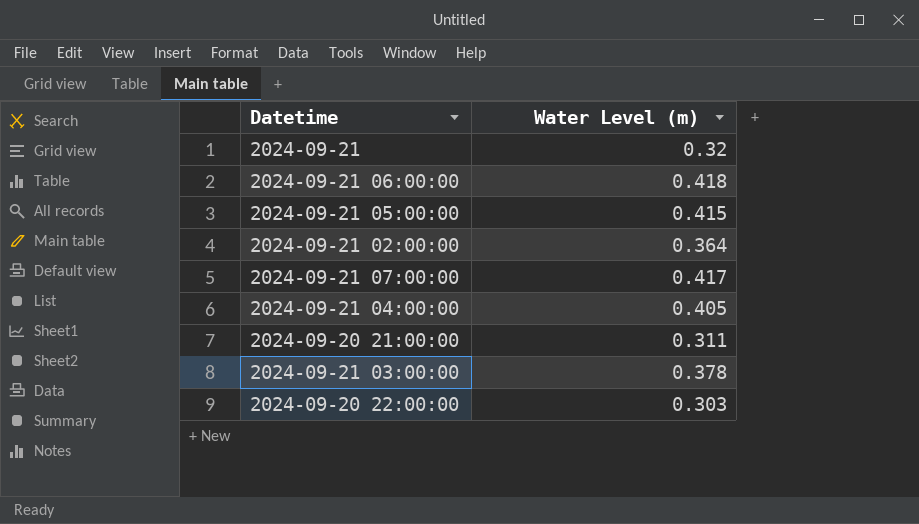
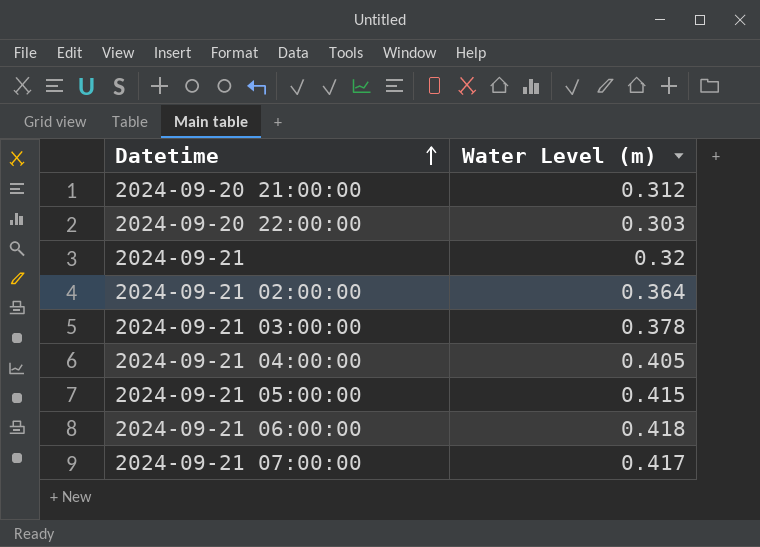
row order: none -> Datetime ascending
2024-09-20 21:00:00 | Water Level (m): 0.311 -> 0.312

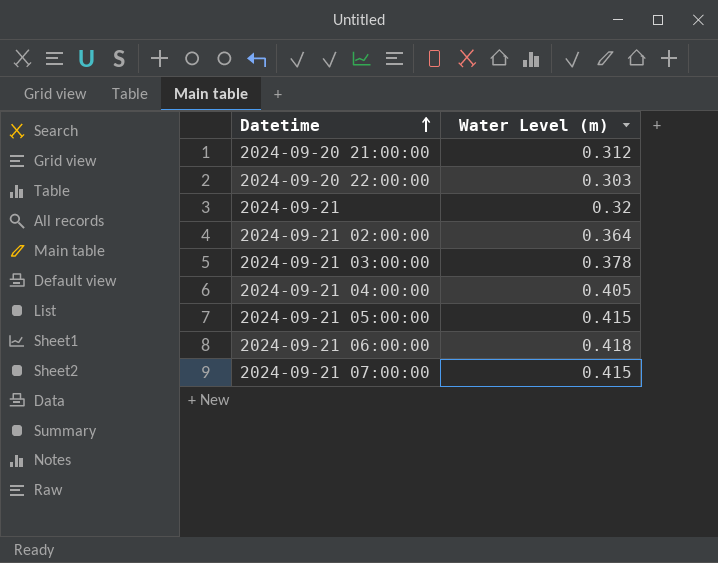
2024-09-21 07:00:00 | Water Level (m): 0.417 -> 0.415

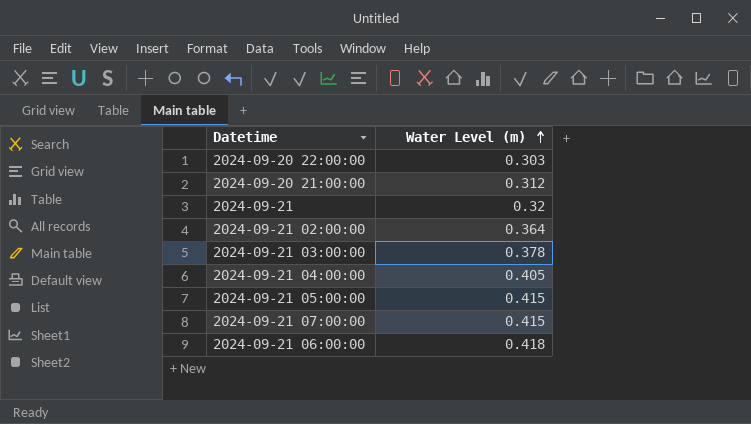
row order: Datetime ascending -> Water Level (m) ascending

